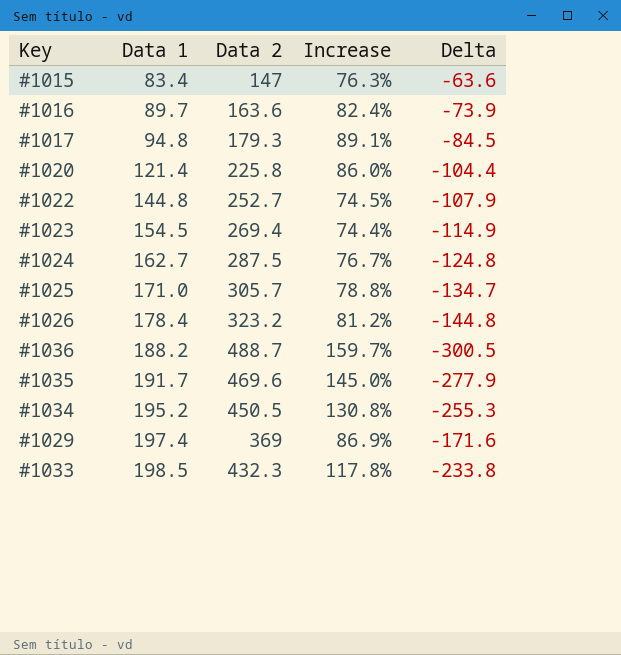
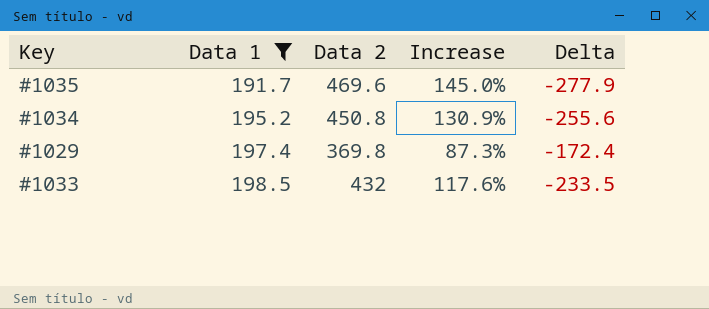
filter: none -> Data 1 >= 191.7
#1034 | Data 2: 450.5 -> 450.8
#1034 | Increase: 130.8% -> 130.9%
#1034 | Delta: -255.3 -> -255.6
#1029 | Data 2: 369 -> 369.8
#1029 | Increase: 86.9% -> 87.3%
#1029 | Delta: -171.6 -> -172.4
#1033 | Data 2: 432.3 -> 432
#1033 | Increase: 117.8% -> 117.6%
#1033 | Delta: -233.8 -> -233.5

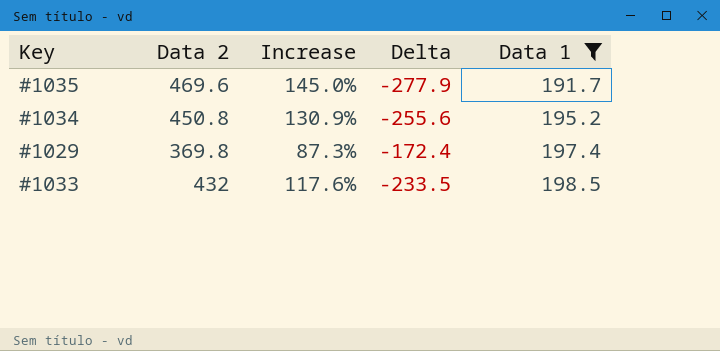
column Data 1 | position: 2 -> 5

